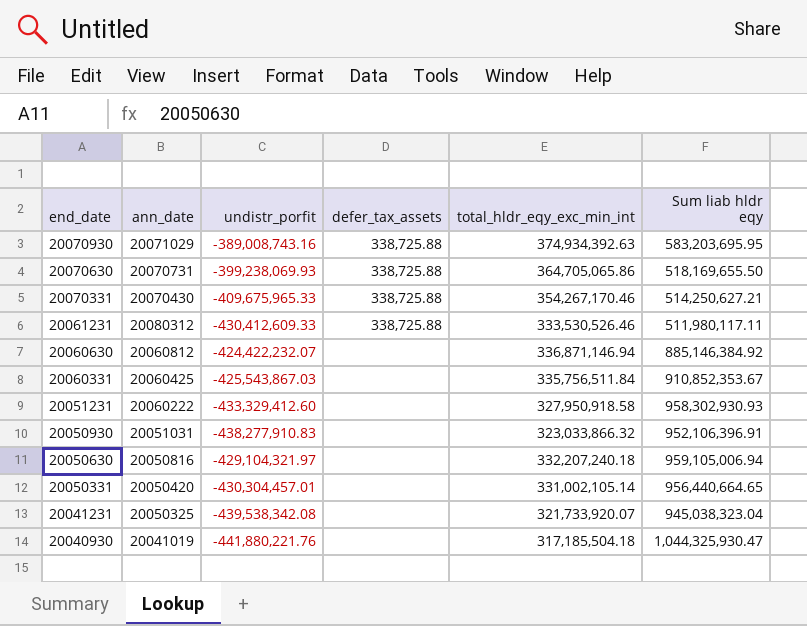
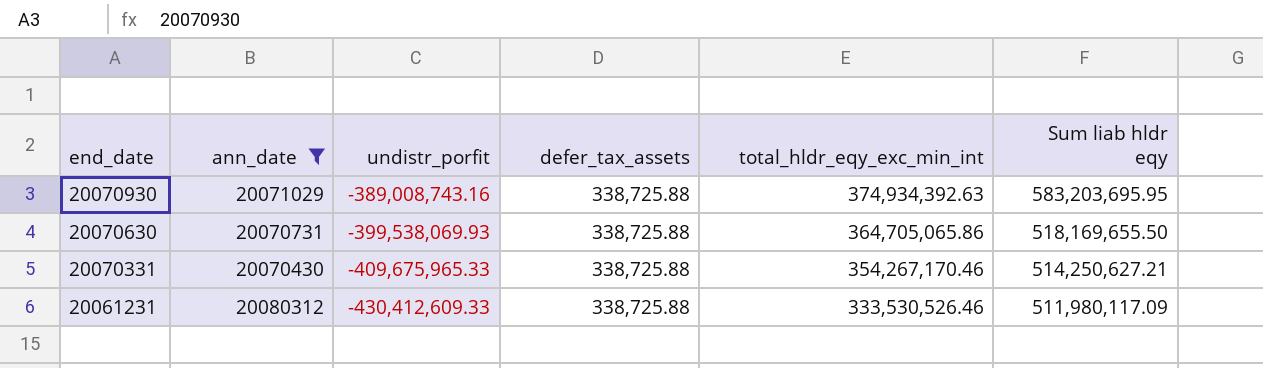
filter: none -> ann_date >= 20070430
20070630 | undistr_porfit: -399,238,069.93 -> -399,538,069.93
20061231 | Sum liab hldr eqy: 511,980,117.11 -> 511,980,117.09

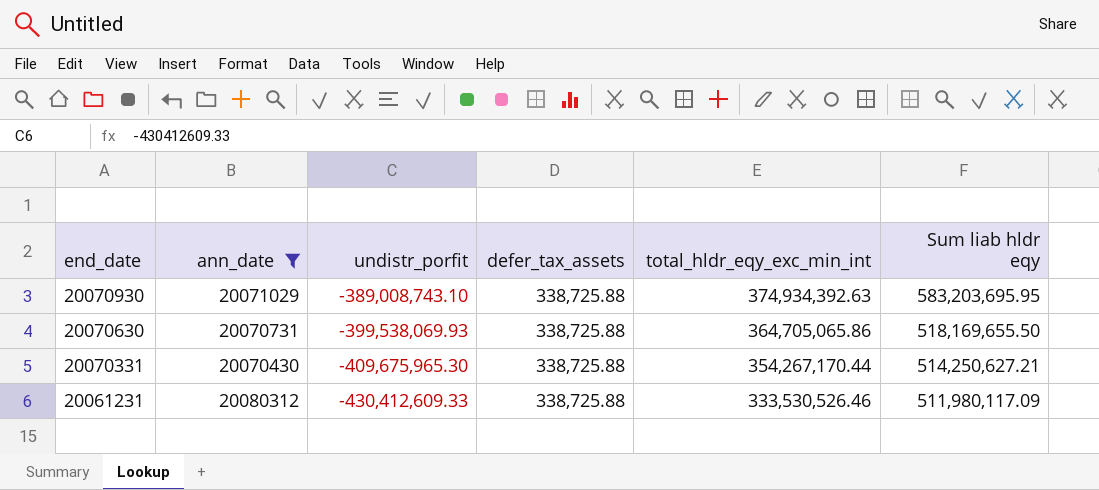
20070930 | undistr_porfit: -389,008,743.16 -> -389,008,743.10
20070331 | undistr_porfit: -409,675,965.33 -> -409,675,965.30
20070331 | total_hldr_eqy_exc_min_int: 354,267,170.46 -> 354,267,170.44

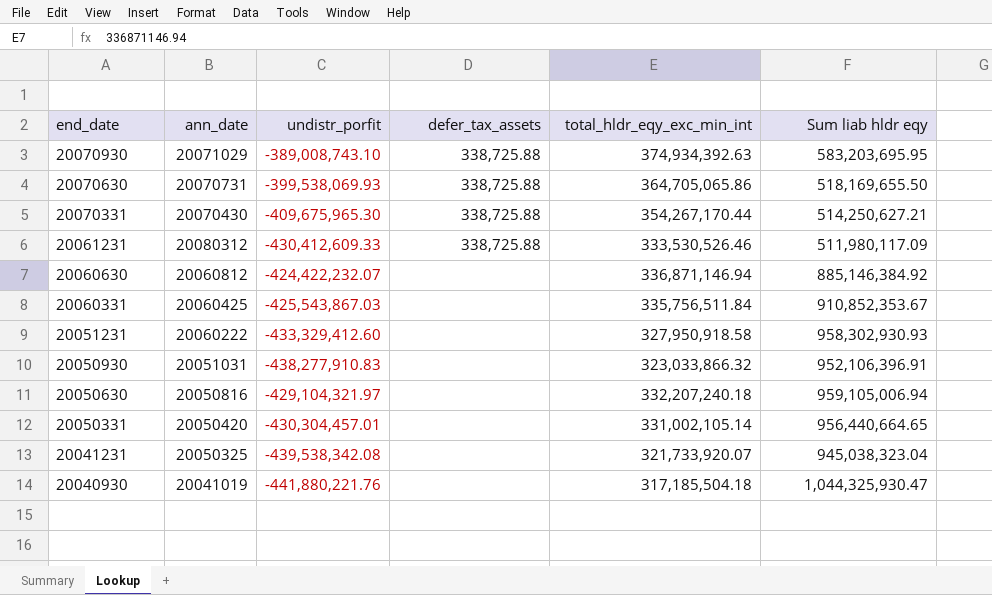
filter: ann_date >= 20070430 -> none

